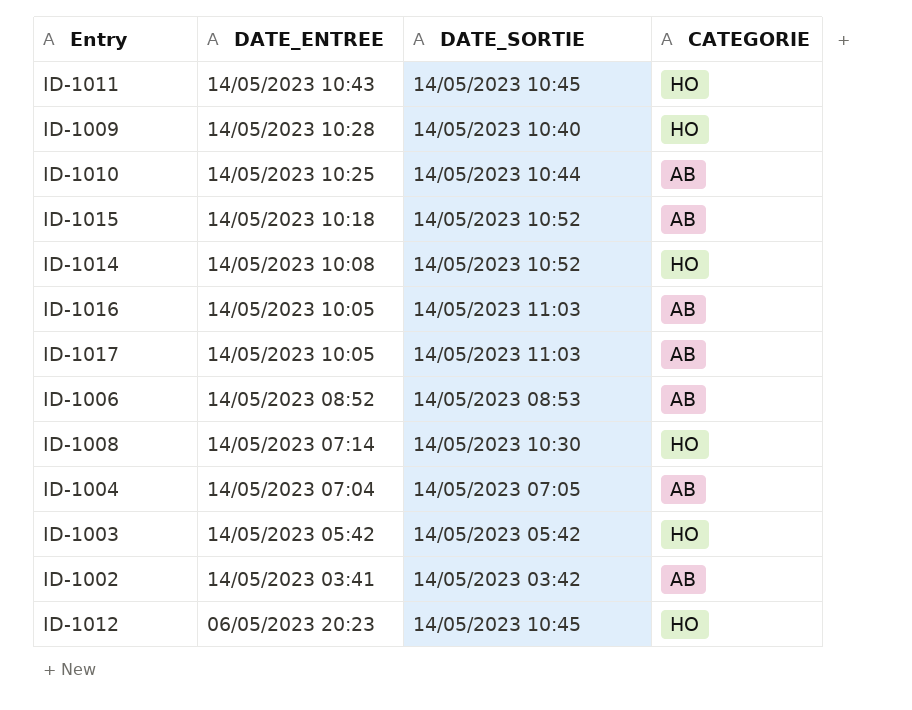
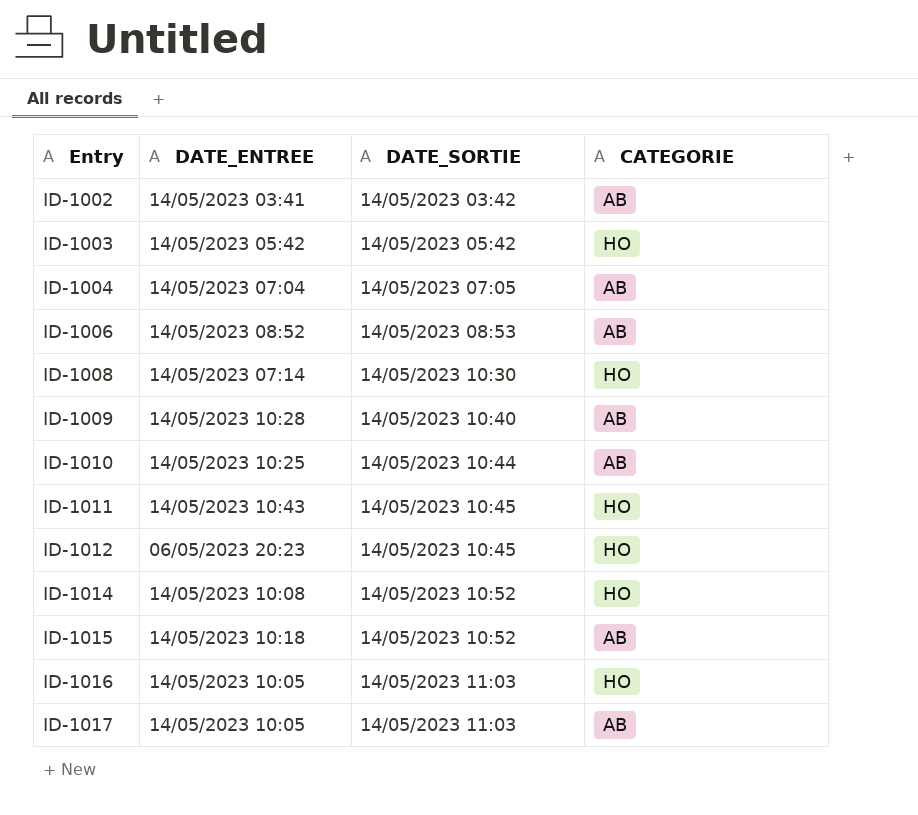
row order: DATE_ENTREE descending -> Entry ascending
ID-1009 | CATEGORIE: HO -> AB
ID-1016 | CATEGORIE: AB -> HO

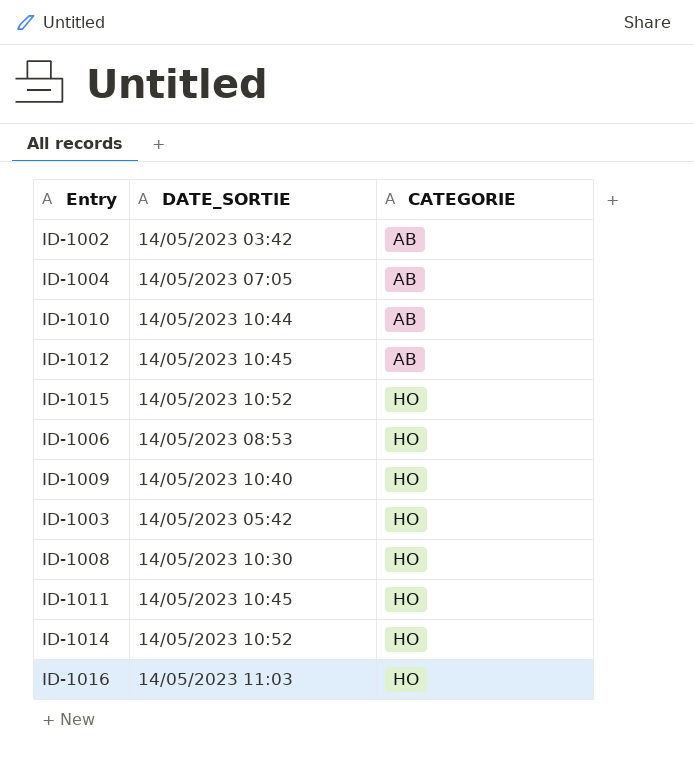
row order: Entry ascending -> CATEGORIE ascending
column DATE_ENTREE | position: 2 -> none
row ID-1017: 14/05/2023 10:05 | 14/05/2023 11:03 | AB -> none
ID-1012 | CATEGORIE: HO -> AB
ID-1015 | CATEGORIE: AB -> HO
ID-1006 | CATEGORIE: AB -> HO
ID-1009 | CATEGORIE: AB -> HO

